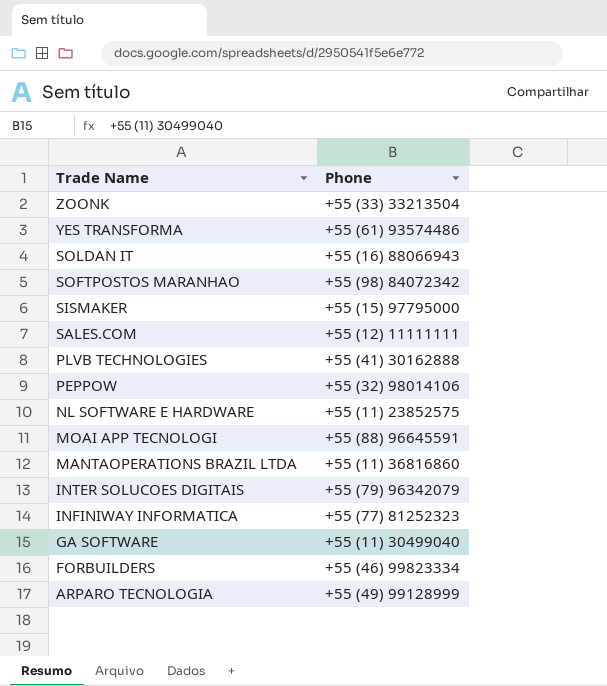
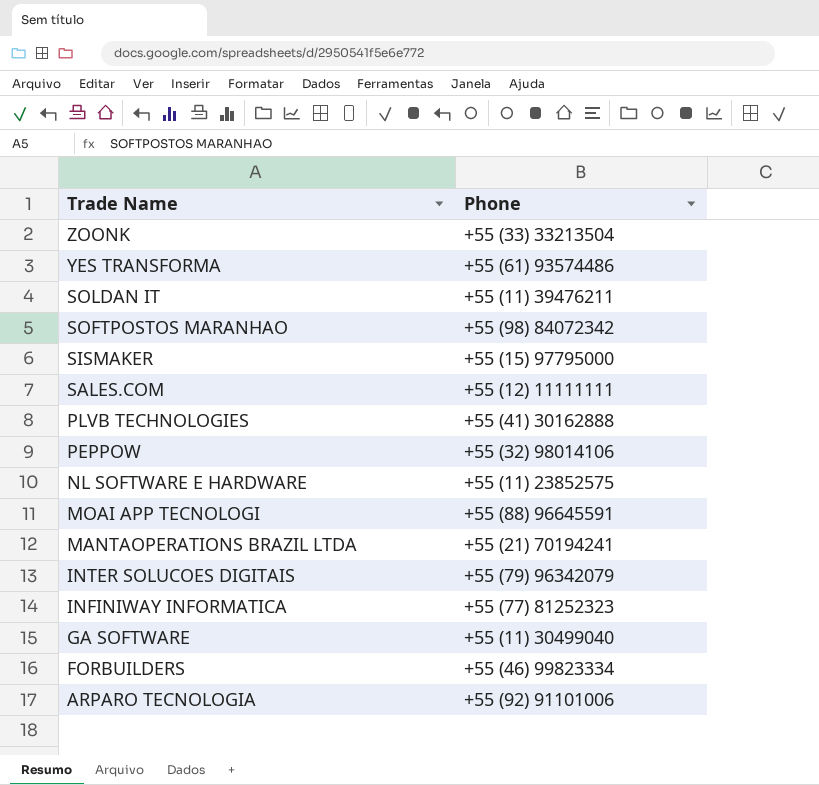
SOLDAN IT | Phone: +55 (16) 88066943 -> +55 (11) 39476211
MANTAOPERATIONS BRAZIL LTDA | Phone: +55 (11) 36816860 -> +55 (21) 70194241
ARPARO TECNOLOGIA | Phone: +55 (49) 99128999 -> +55 (92) 91101006

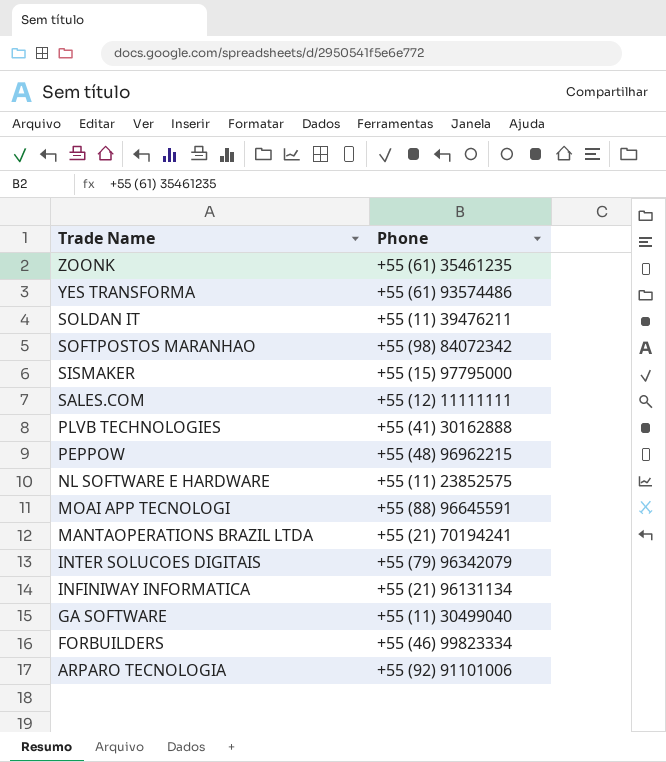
ZOONK | Phone: +55 (33) 33213504 -> +55 (61) 35461235
PEPPOW | Phone: +55 (32) 98014106 -> +55 (48) 96962215
INFINIWAY INFORMATICA | Phone: +55 (77) 81252323 -> +55 (21) 96131134

